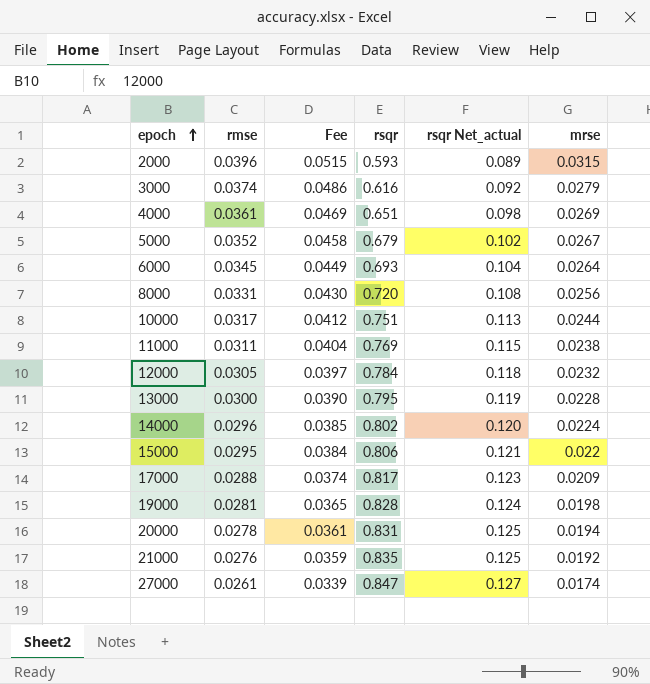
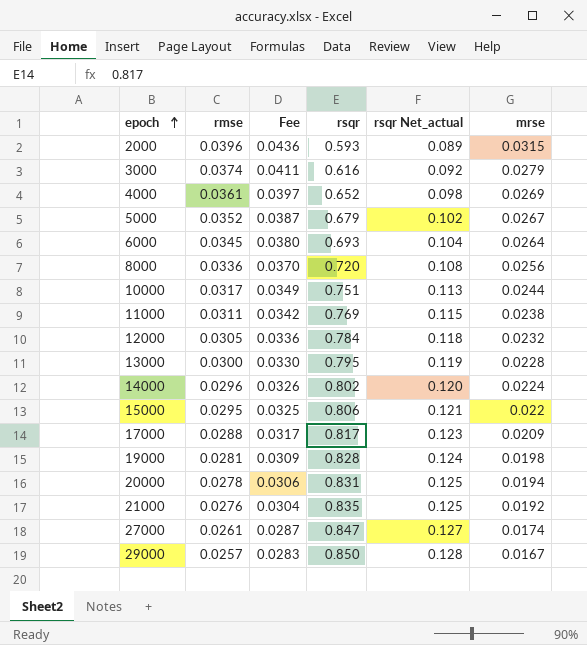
column Fee | formula: [rmse] * 1.3 -> [rmse] * 1.1
4000 | rsqr: 0.651 -> 0.652
8000 | rmse: 0.0331 -> 0.0336
row 29000: none -> 0.0257 | 0.0283 | 0.850 | 0.128 | 0.0167

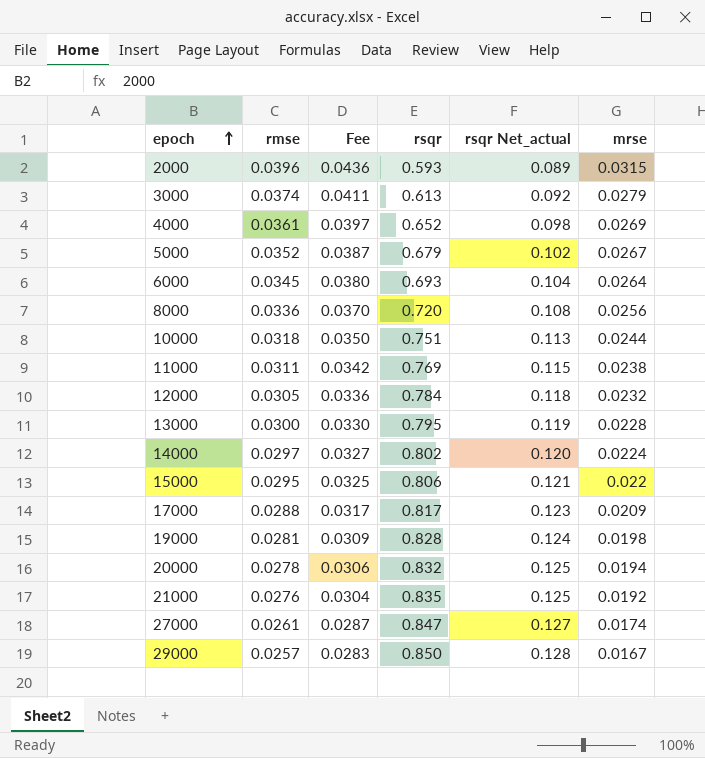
3000 | rsqr: 0.616 -> 0.613
10000 | rmse: 0.0317 -> 0.0318
10000 | Fee: 0.0349 -> 0.0350
14000 | rmse: 0.0296 -> 0.0297
14000 | Fee: 0.0326 -> 0.0327
20000 | rsqr: 0.831 -> 0.832

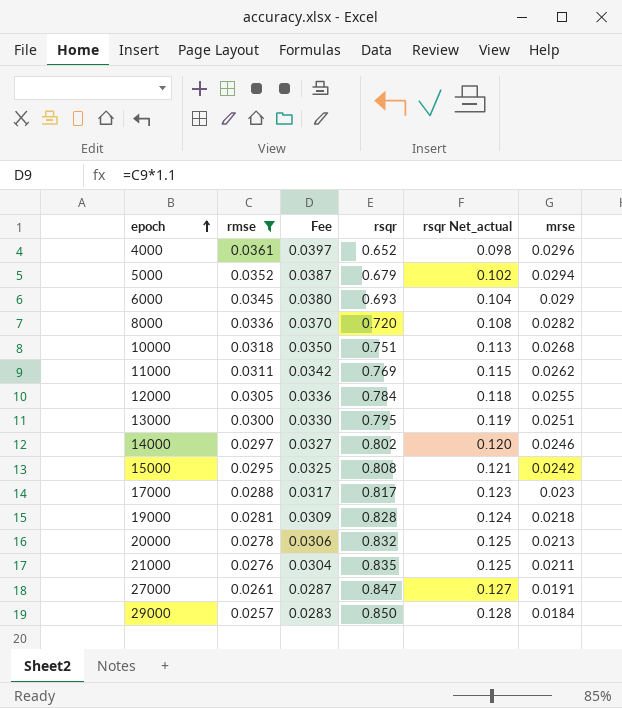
filter: none -> rmse <= 0.0361
4000 | mrse: 0.0269 -> 0.0296
5000 | mrse: 0.0267 -> 0.0294
6000 | mrse: 0.0264 -> 0.029
8000 | mrse: 0.0256 -> 0.0282
10000 | mrse: 0.0244 -> 0.0268
11000 | mrse: 0.0238 -> 0.0262
12000 | mrse: 0.0232 -> 0.0255
13000 | mrse: 0.0228 -> 0.0251
14000 | mrse: 0.0224 -> 0.0246
15000 | rsqr: 0.806 -> 0.808
15000 | mrse: 0.022 -> 0.0242
17000 | mrse: 0.0209 -> 0.023
19000 | mrse: 0.0198 -> 0.0218
20000 | mrse: 0.0194 -> 0.0213
21000 | mrse: 0.0192 -> 0.0211
27000 | mrse: 0.0174 -> 0.0191
29000 | mrse: 0.0167 -> 0.0184

